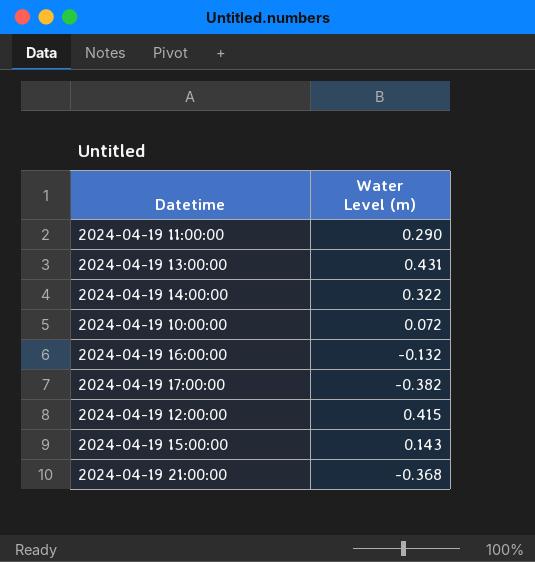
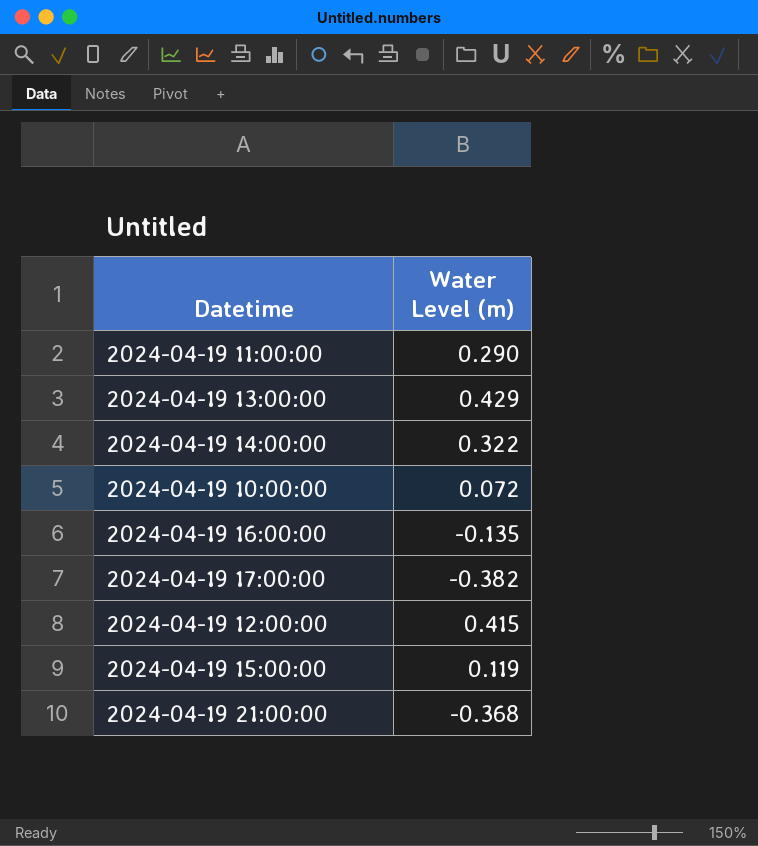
2024-04-19 13:00:00 | Water Level (m): 0.431 -> 0.429
2024-04-19 16:00:00 | Water Level (m): -0.132 -> -0.135
2024-04-19 15:00:00 | Water Level (m): 0.143 -> 0.119

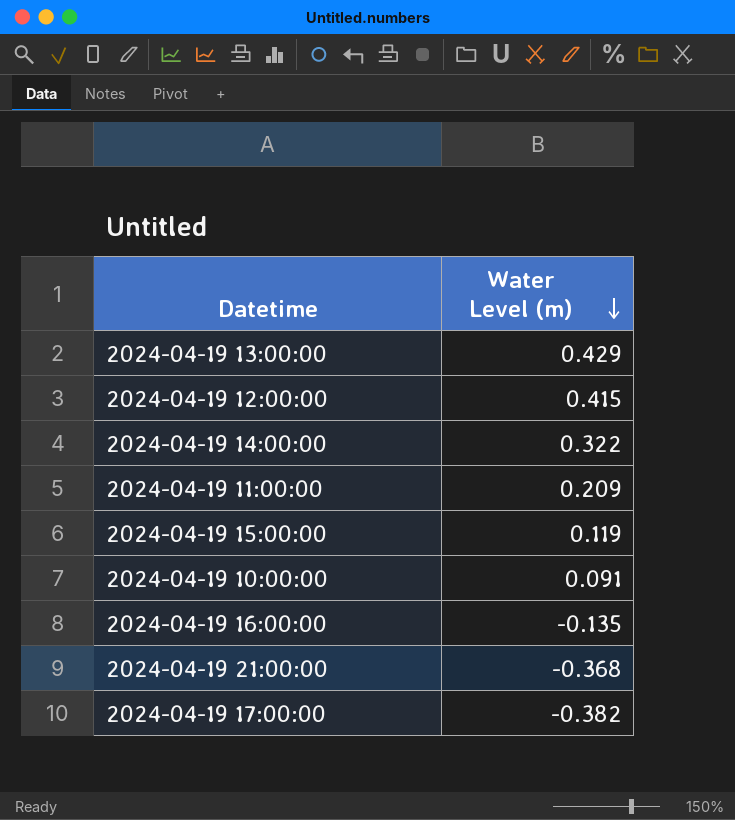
row order: none -> Water Level (m) descending
2024-04-19 11:00:00 | Water Level (m): 0.290 -> 0.209
2024-04-19 10:00:00 | Water Level (m): 0.072 -> 0.091

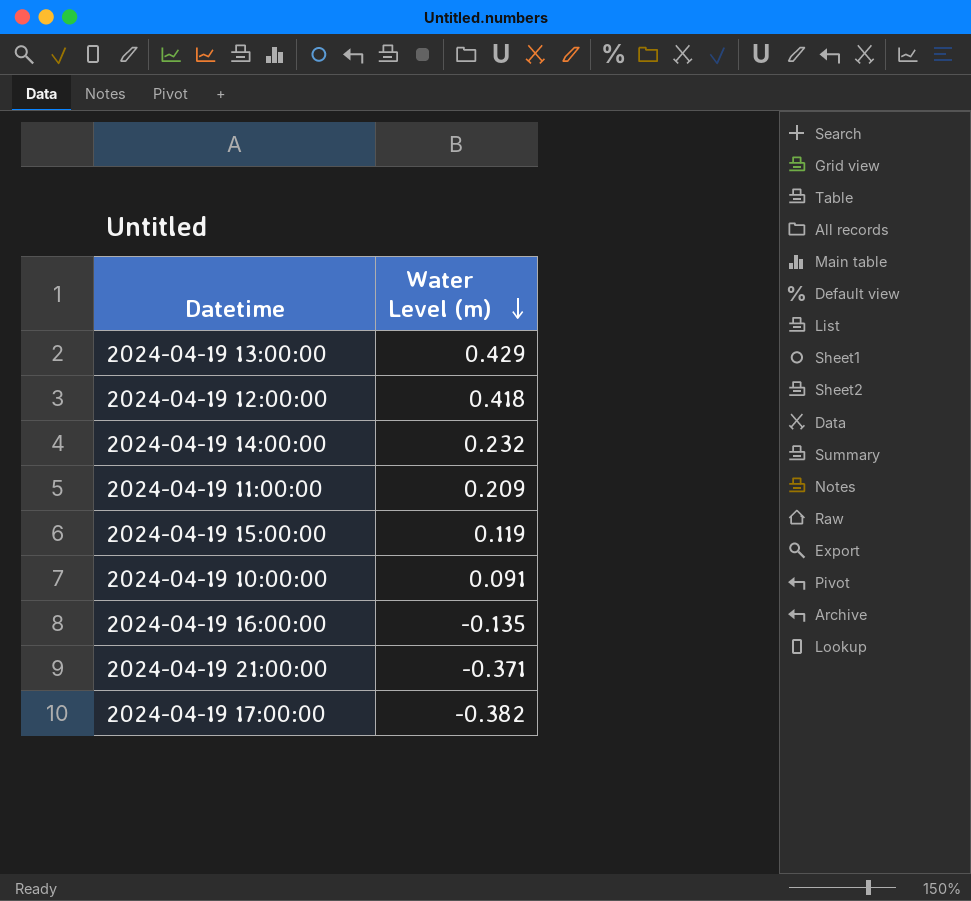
2024-04-19 12:00:00 | Water Level (m): 0.415 -> 0.418
2024-04-19 14:00:00 | Water Level (m): 0.322 -> 0.232
2024-04-19 21:00:00 | Water Level (m): -0.368 -> -0.371

